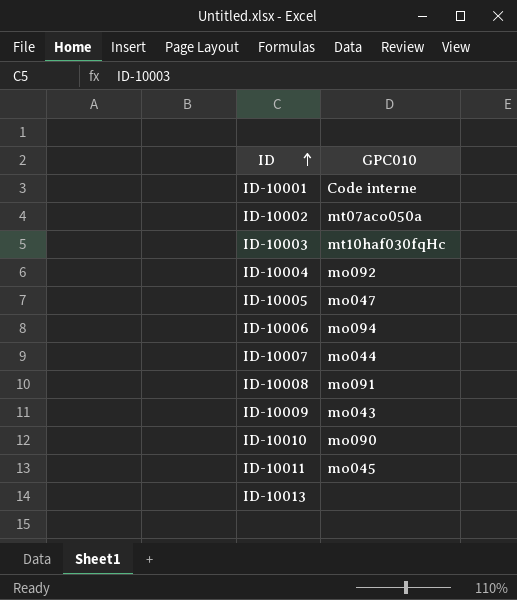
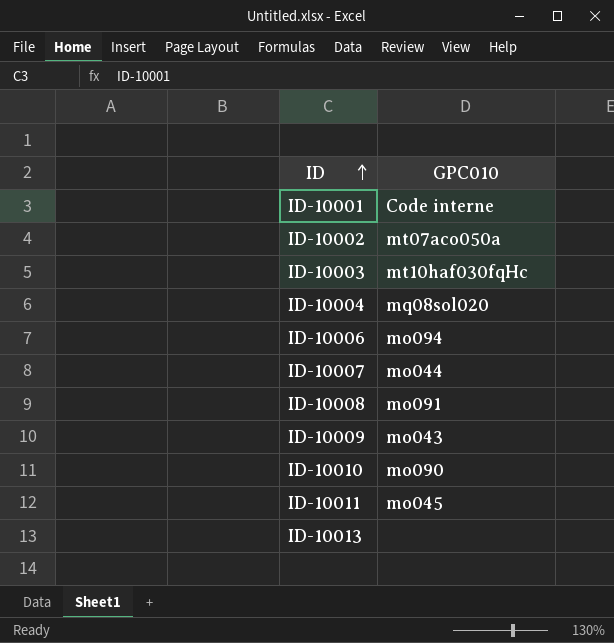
row ID-10005: mo047 -> none
ID-10004 | GPC010: mo092 -> mq08sol020

